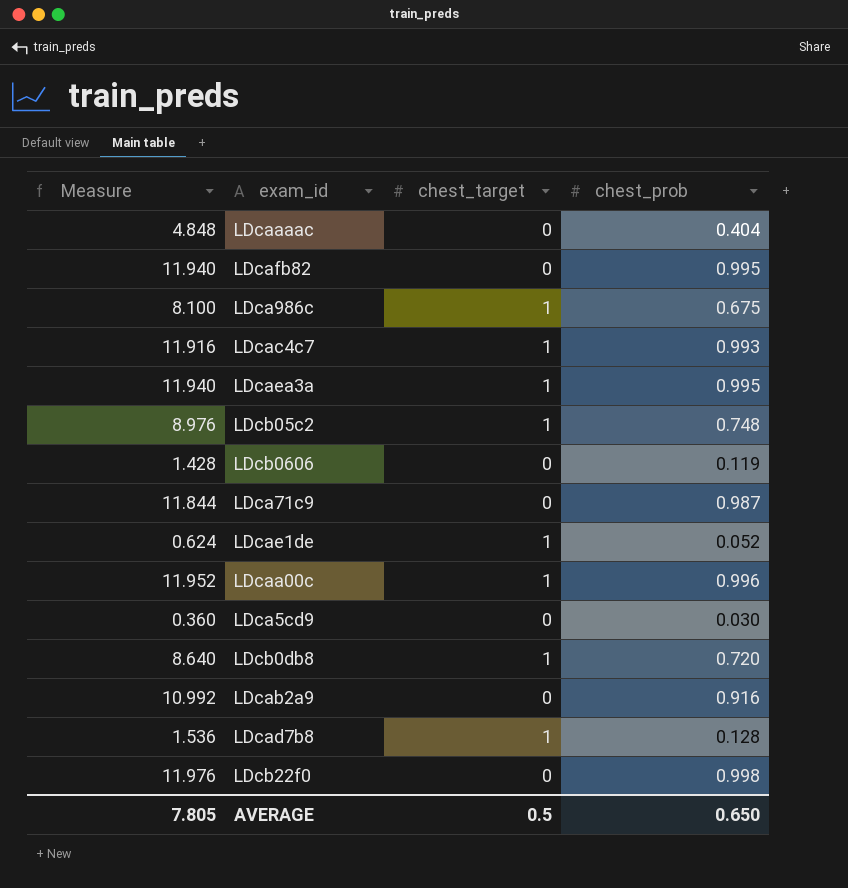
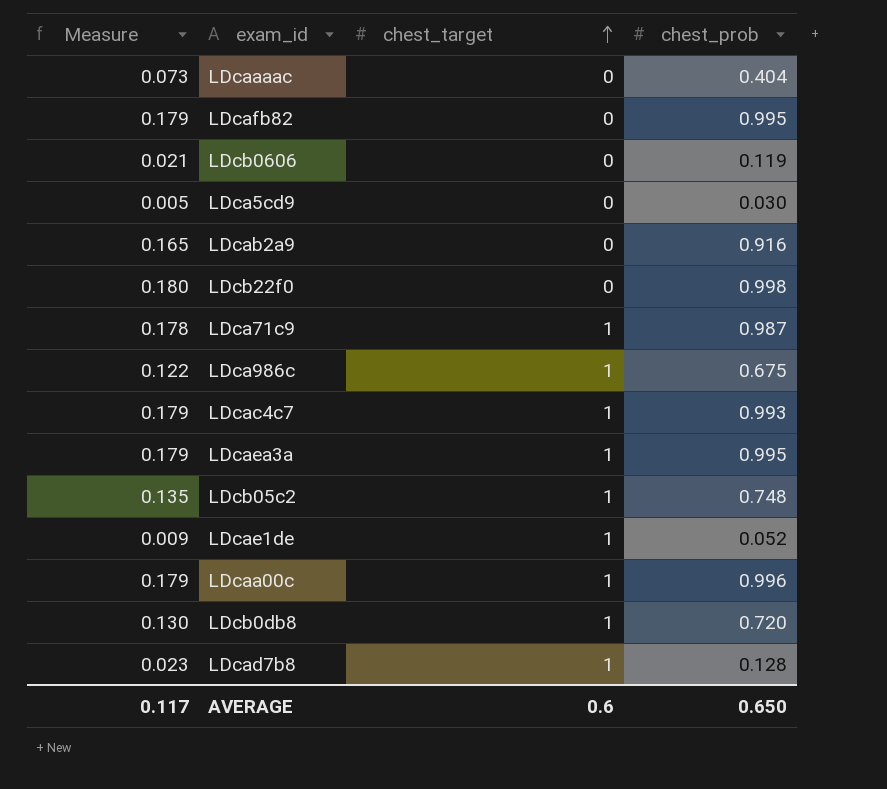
row order: none -> chest_target ascending
column Measure | formula: [chest_prob] * 12 -> [chest_prob] * 0.18
LDca71c9 | chest_target: 0 -> 1
AVERAGE | Measure: 7.805 -> 0.117
AVERAGE | chest_target: 0.5 -> 0.6

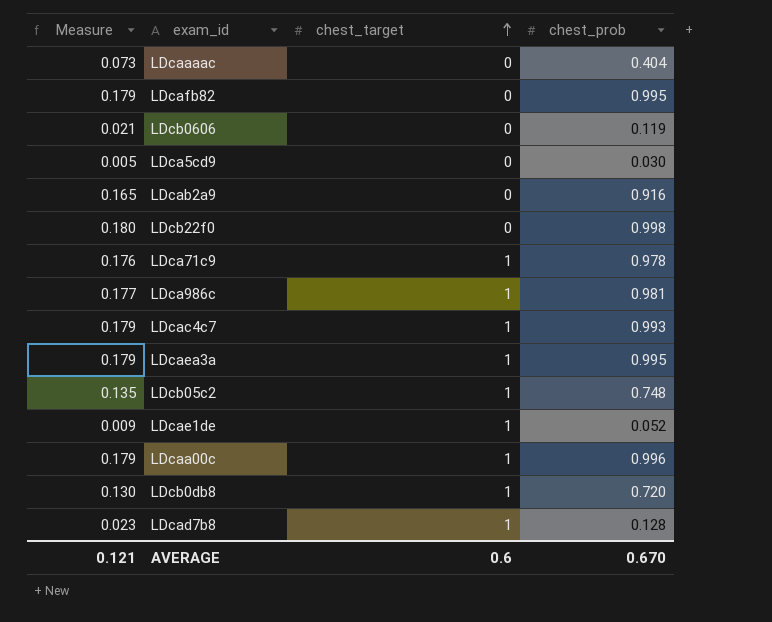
LDca71c9 | Measure: 0.178 -> 0.176
LDca71c9 | chest_prob: 0.987 -> 0.978
LDca986c | Measure: 0.122 -> 0.177
LDca986c | chest_prob: 0.675 -> 0.981
AVERAGE | Measure: 0.117 -> 0.121
AVERAGE | chest_prob: 0.650 -> 0.670

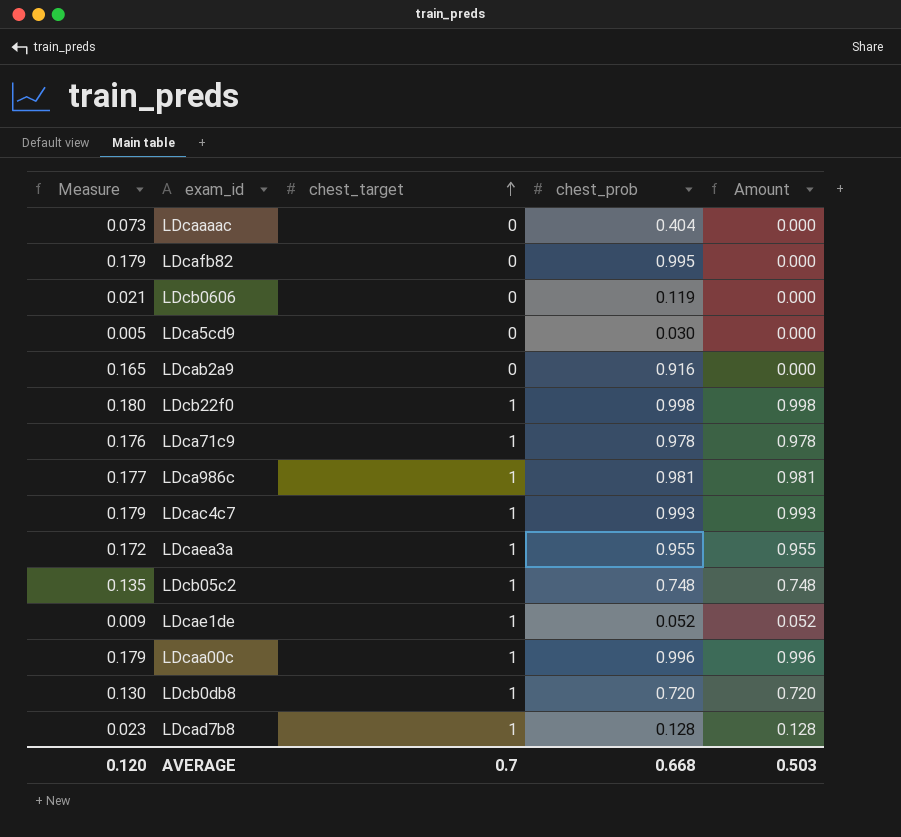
column Amount | formula: none -> [chest_target] * [chest_prob]
LDcb22f0 | chest_target: 0 -> 1
LDcaea3a | Measure: 0.179 -> 0.172
LDcaea3a | chest_prob: 0.995 -> 0.955
AVERAGE | Measure: 0.121 -> 0.120
AVERAGE | chest_target: 0.6 -> 0.7
AVERAGE | chest_prob: 0.670 -> 0.668

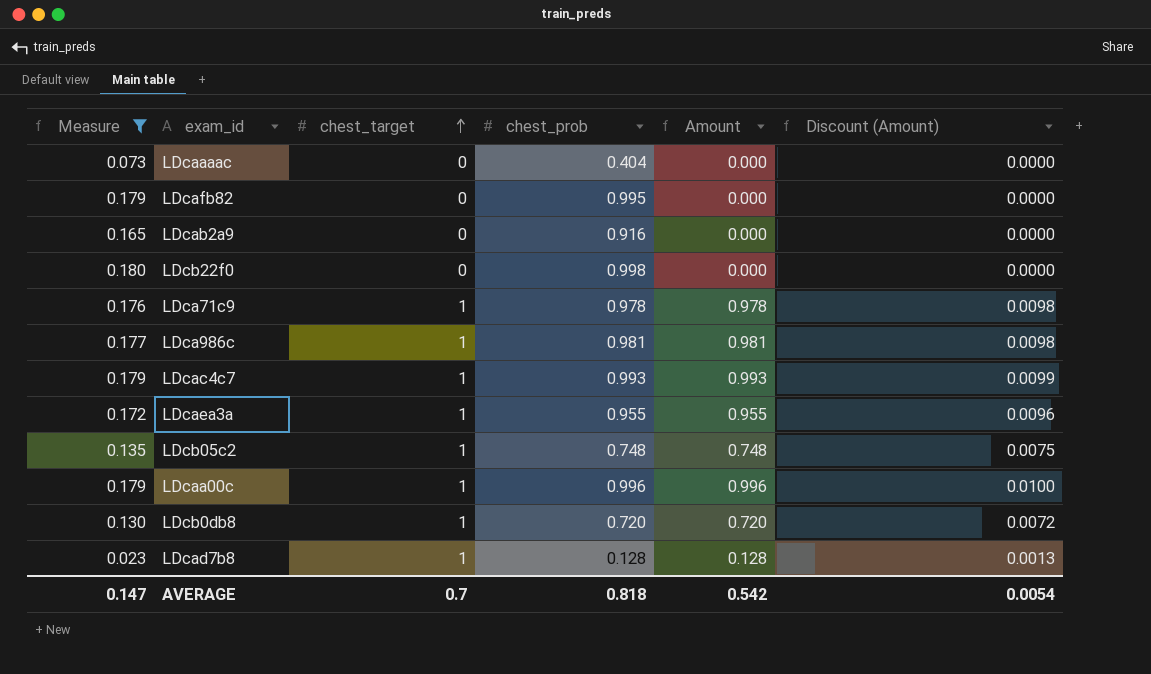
filter: none -> Measure >= 0.023
column Discount (Amount) | formula: none -> [Amount] * 0.01
LDcb22f0 | chest_target: 1 -> 0
LDcb22f0 | Amount: 0.998 -> 0.000
AVERAGE | Measure: 0.120 -> 0.147
AVERAGE | chest_prob: 0.668 -> 0.818
AVERAGE | Amount: 0.503 -> 0.542

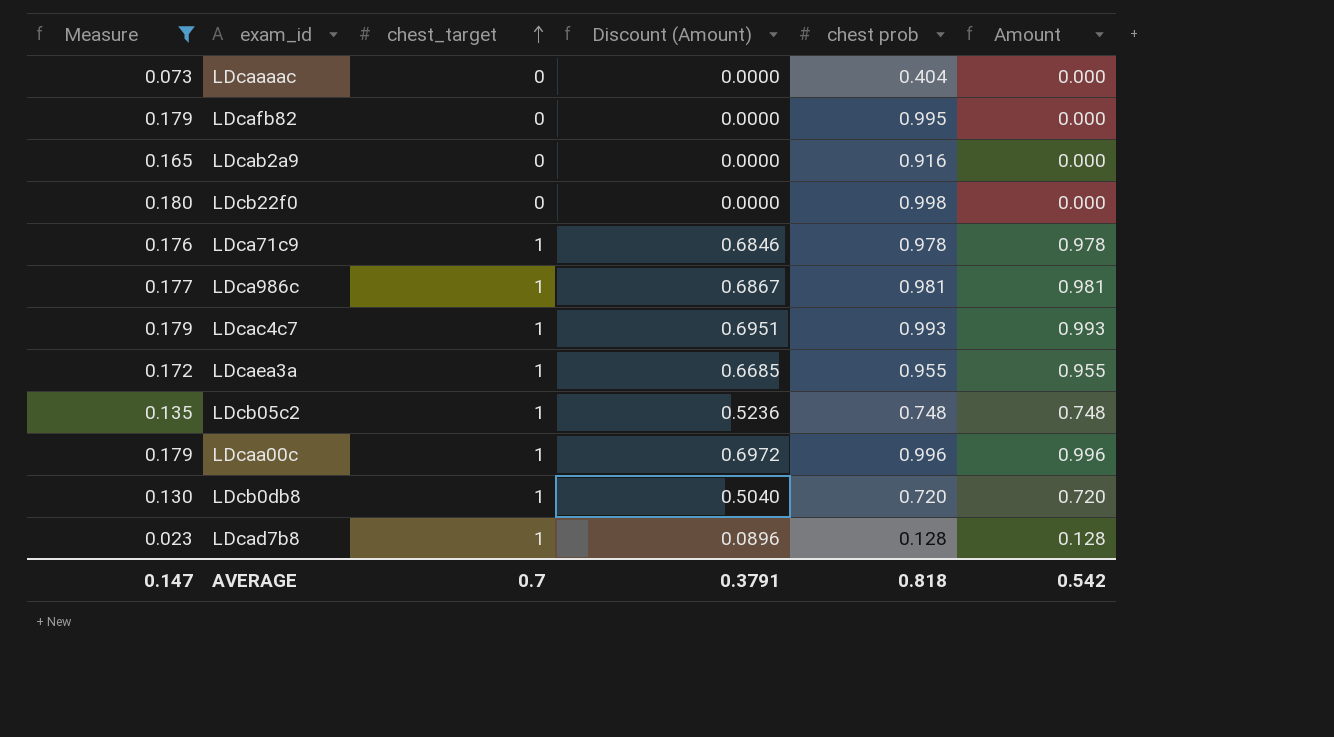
column Discount (Amount) | formula: [Amount] * 0.01 -> [Amount] * 0.7
column Discount (Amount) | position: 6 -> 4
column name: chest_prob -> chest prob
AVERAGE | Discount (Amount): 0.0054 -> 0.3791

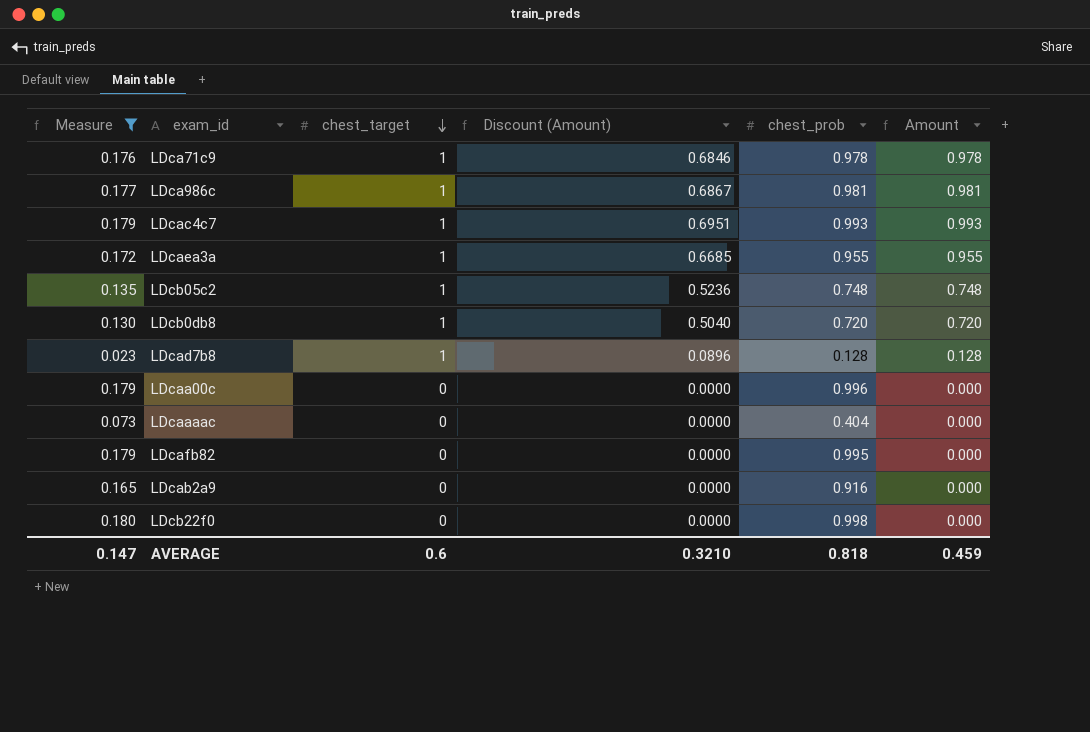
row order: chest_target ascending -> chest_target descending
column name: chest prob -> chest_prob
LDcaa00c | chest_target: 1 -> 0
LDcaa00c | Discount (Amount): 0.6972 -> 0.0000
LDcaa00c | Amount: 0.996 -> 0.000
AVERAGE | chest_target: 0.7 -> 0.6
AVERAGE | Discount (Amount): 0.3791 -> 0.3210
AVERAGE | Amount: 0.542 -> 0.459

